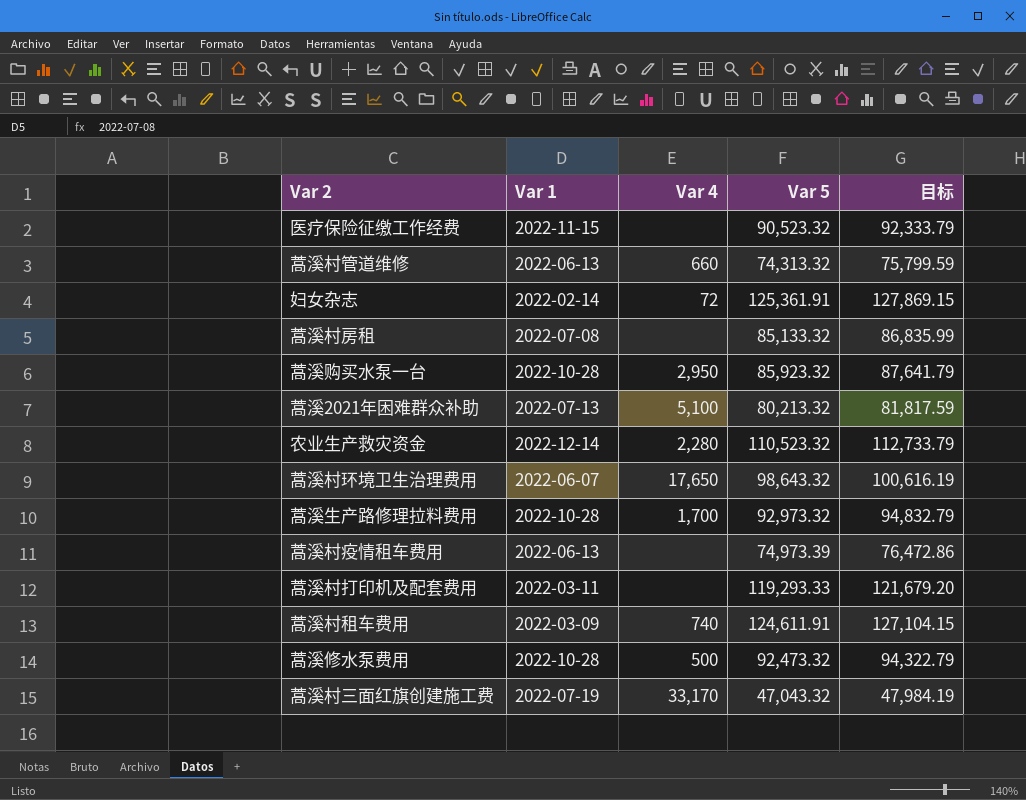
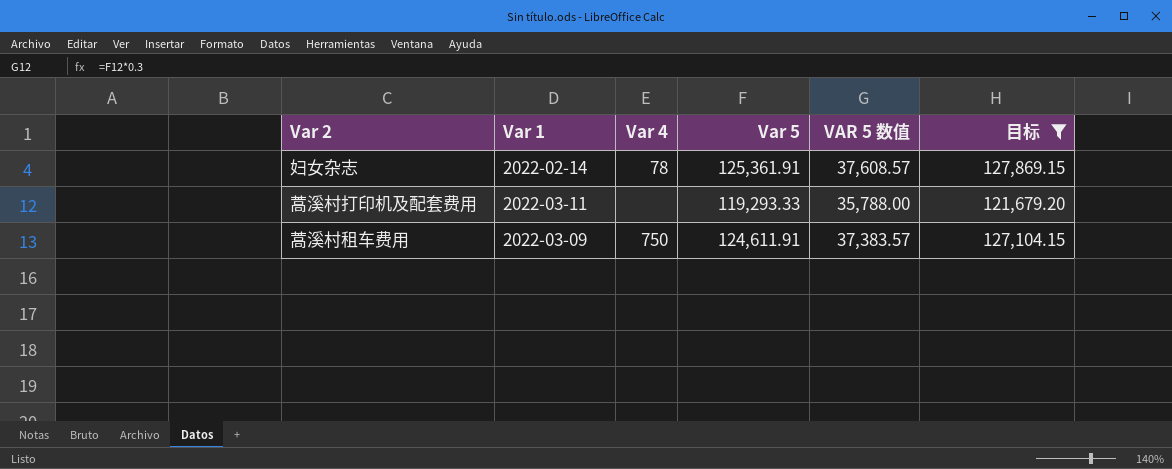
filter: none -> 目标 >= 121,679.20
column VAR 5 数值 | formula: none -> [Var 5] * 0.3
妇女杂志 | Var 4: 72 -> 78
蒿溪村租车费用 | Var 4: 740 -> 750

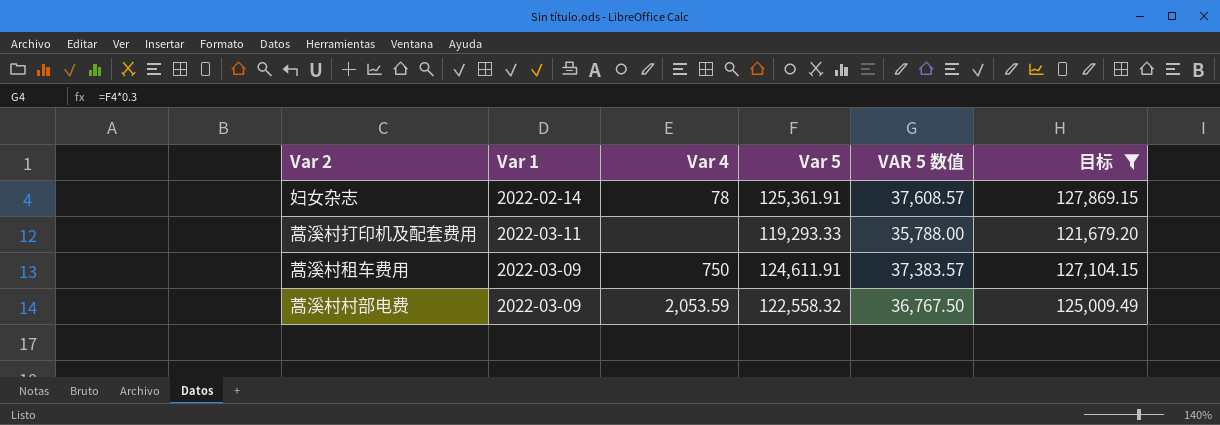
row 蒿溪村村部电费: none -> 2022-03-09 | 2,053.59 | 122,558.32 | 36,767.50 | 125,009.49

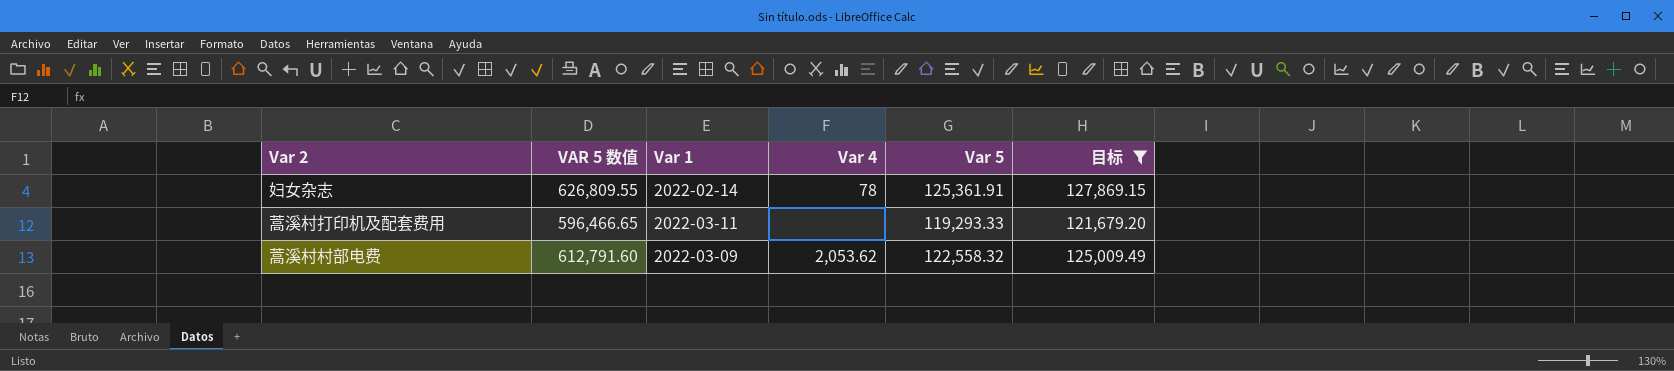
column VAR 5 数值 | formula: [Var 5] * 0.3 -> [Var 5] * 5
column VAR 5 数值 | position: 5 -> 2
row 蒿溪村租车费用: 2022-03-09 | 750 | 124,611.91 | 37,383.57 | 127,104.15 -> none
蒿溪村村部电费 | Var 4: 2,053.59 -> 2,053.62

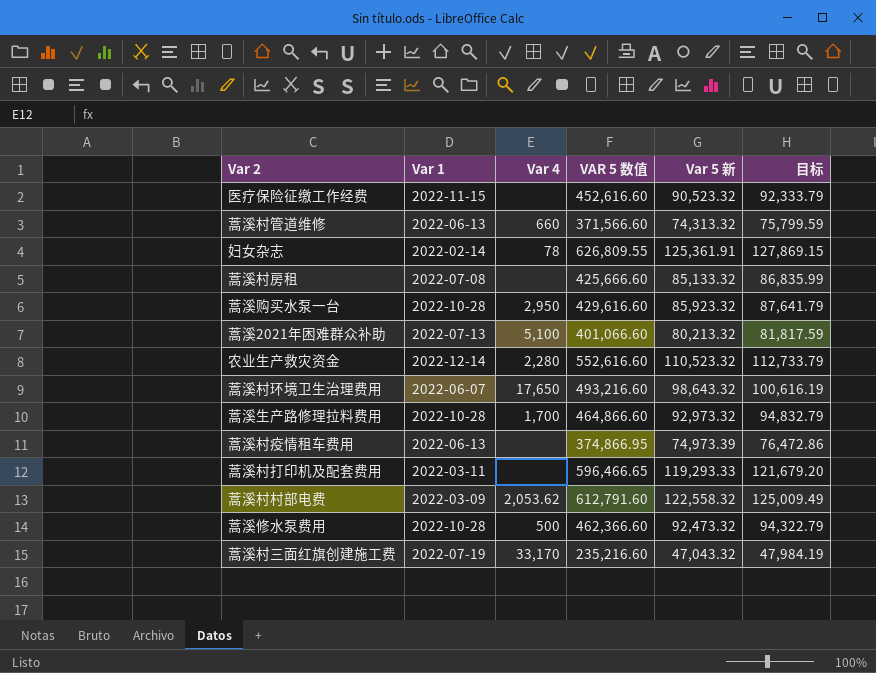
filter: 目标 >= 121,679.20 -> none
column VAR 5 数值 | position: 2 -> 4
column name: Var 5 -> Var 5 新

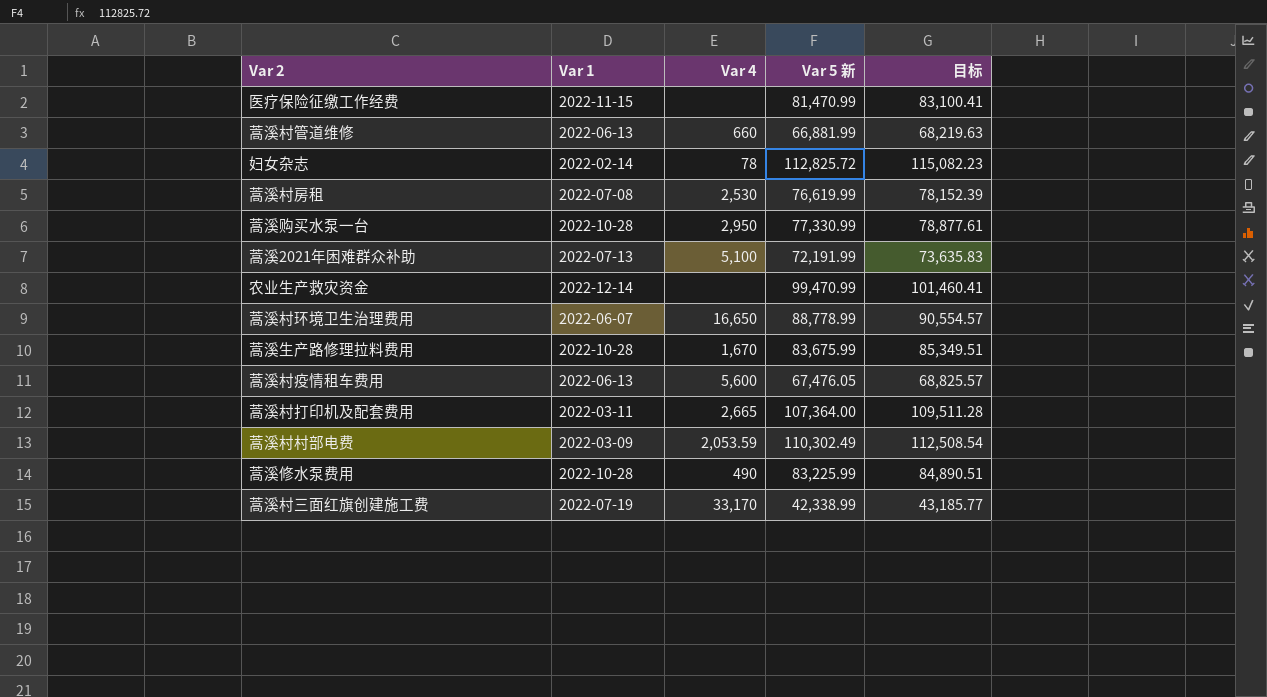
column VAR 5 数值 | formula: [Var 5 新] * 5 -> none
医疗保险征缴工作经费 | Var 5 新: 90,523.32 -> 81,470.99
医疗保险征缴工作经费 | 目标: 92,333.79 -> 83,100.41
蒿溪村管道维修 | Var 5 新: 74,313.32 -> 66,881.99
蒿溪村管道维修 | 目标: 75,799.59 -> 68,219.63
妇女杂志 | Var 5 新: 125,361.91 -> 112,825.72
妇女杂志 | 目标: 127,869.15 -> 115,082.23
蒿溪村房租 | Var 4: none -> 2,530
蒿溪村房租 | Var 5 新: 85,133.32 -> 76,619.99
蒿溪村房租 | 目标: 86,835.99 -> 78,152.39
蒿溪购买水泵一台 | Var 5 新: 85,923.32 -> 77,330.99
蒿溪购买水泵一台 | 目标: 87,641.79 -> 78,877.61
蒿溪2021年困难群众补助 | Var 5 新: 80,213.32 -> 72,191.99
蒿溪2021年困难群众补助 | 目标: 81,817.59 -> 73,635.83
农业生产救灾资金 | Var 4: 2,280 -> none
农业生产救灾资金 | Var 5 新: 110,523.32 -> 99,470.99
农业生产救灾资金 | 目标: 112,733.79 -> 101,460.41
蒿溪村环境卫生治理费用 | Var 4: 17,650 -> 16,650
蒿溪村环境卫生治理费用 | Var 5 新: 98,643.32 -> 88,778.99
蒿溪村环境卫生治理费用 | 目标: 100,616.19 -> 90,554.57
蒿溪生产路修理拉料费用 | Var 4: 1,700 -> 1,670
蒿溪生产路修理拉料费用 | Var 5 新: 92,973.32 -> 83,675.99
蒿溪生产路修理拉料费用 | 目标: 94,832.79 -> 85,349.51
蒿溪村疫情租车费用 | Var 4: none -> 5,600
蒿溪村疫情租车费用 | Var 5 新: 74,973.39 -> 67,476.05
蒿溪村疫情租车费用 | 目标: 76,472.86 -> 68,825.57
蒿溪村打印机及配套费用 | Var 4: none -> 2,665
蒿溪村打印机及配套费用 | Var 5 新: 119,293.33 -> 107,364.00
蒿溪村打印机及配套费用 | 目标: 121,679.20 -> 109,511.28
蒿溪村村部电费 | Var 4: 2,053.62 -> 2,053.59
蒿溪村村部电费 | Var 5 新: 122,558.32 -> 110,302.49
蒿溪村村部电费 | 目标: 125,009.49 -> 112,508.54
蒿溪修水泵费用 | Var 4: 500 -> 490
蒿溪修水泵费用 | Var 5 新: 92,473.32 -> 83,225.99
蒿溪修水泵费用 | 目标: 94,322.79 -> 84,890.51
蒿溪村三面红旗创建施工费 | Var 5 新: 47,043.32 -> 42,338.99
蒿溪村三面红旗创建施工费 | 目标: 47,984.19 -> 43,185.77

